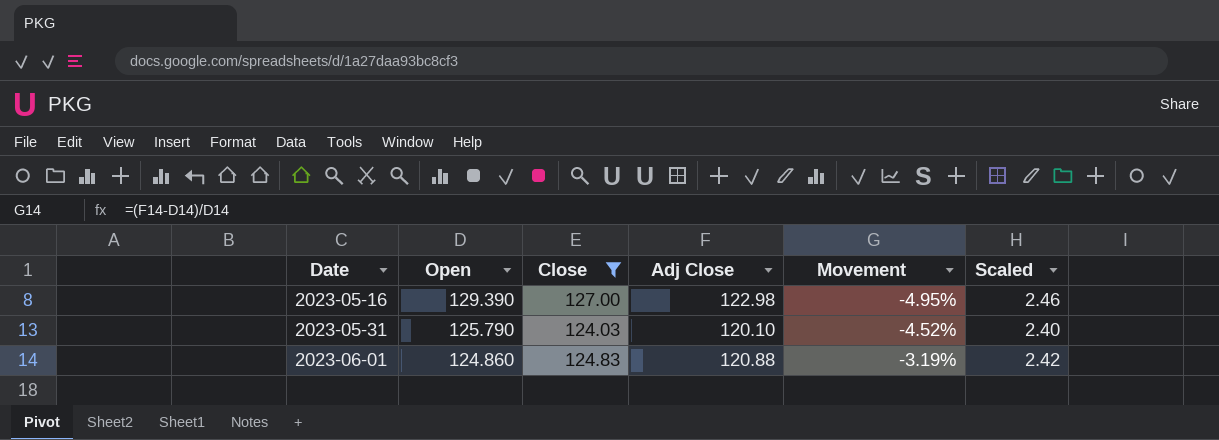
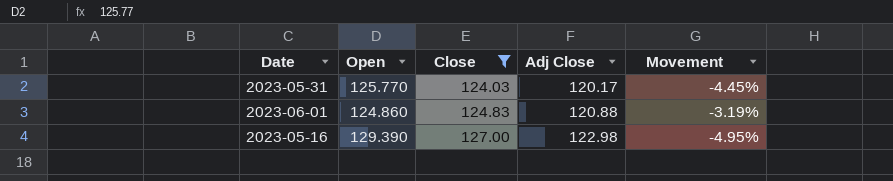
row order: Date ascending -> Close ascending
column Scaled | formula: [Adj Close] * 0.02 -> none
2023-05-31 | Open: 125.790 -> 125.770
2023-05-31 | Adj Close: 120.10 -> 120.17
2023-05-31 | Movement: -4.52% -> -4.45%

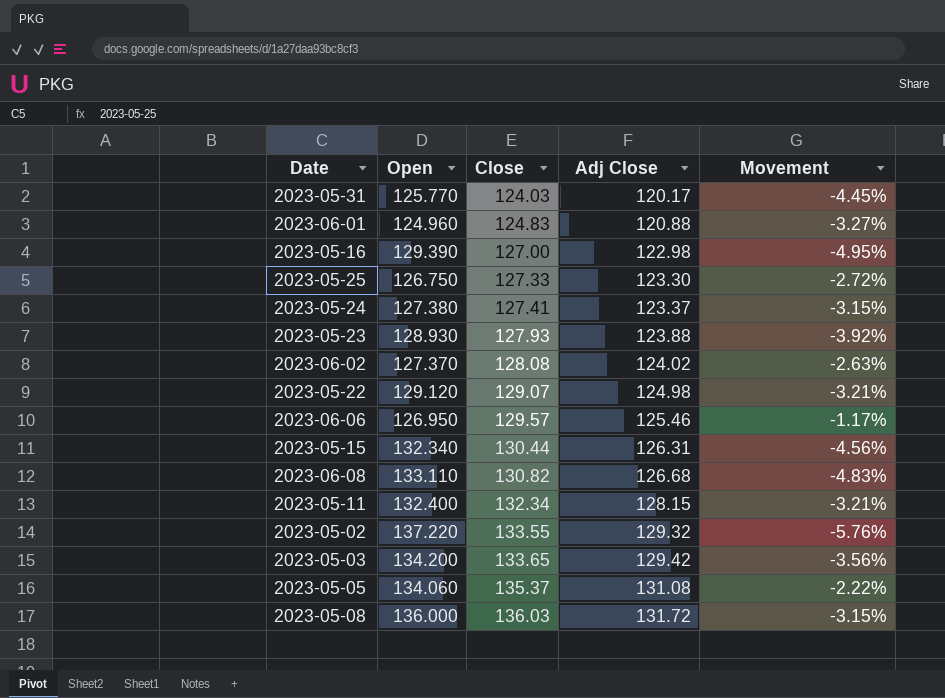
filter: Close <= 127.00 -> none
2023-06-01 | Open: 124.860 -> 124.960
2023-06-01 | Movement: -3.19% -> -3.27%

